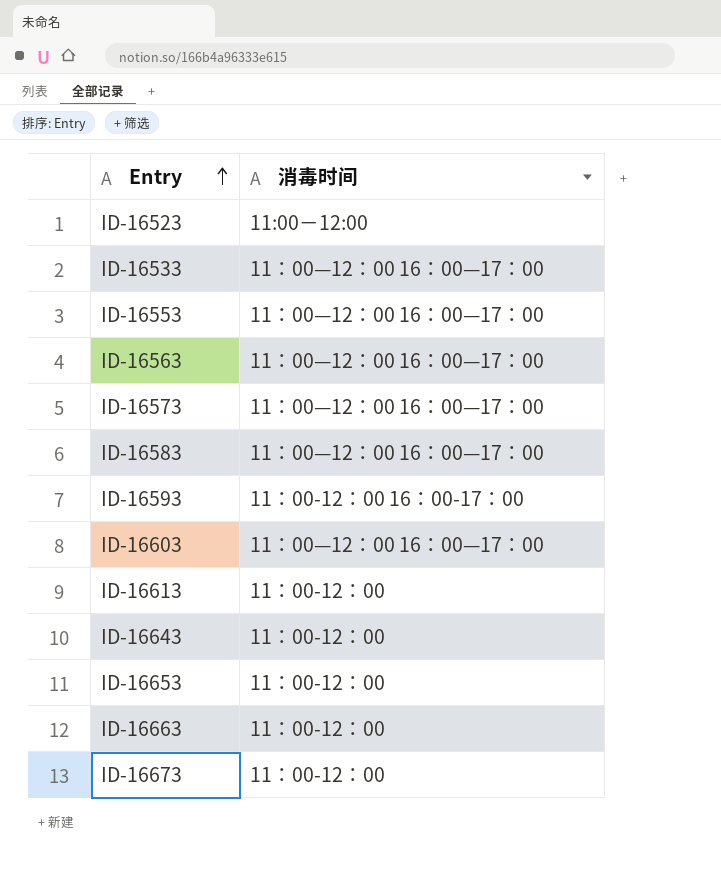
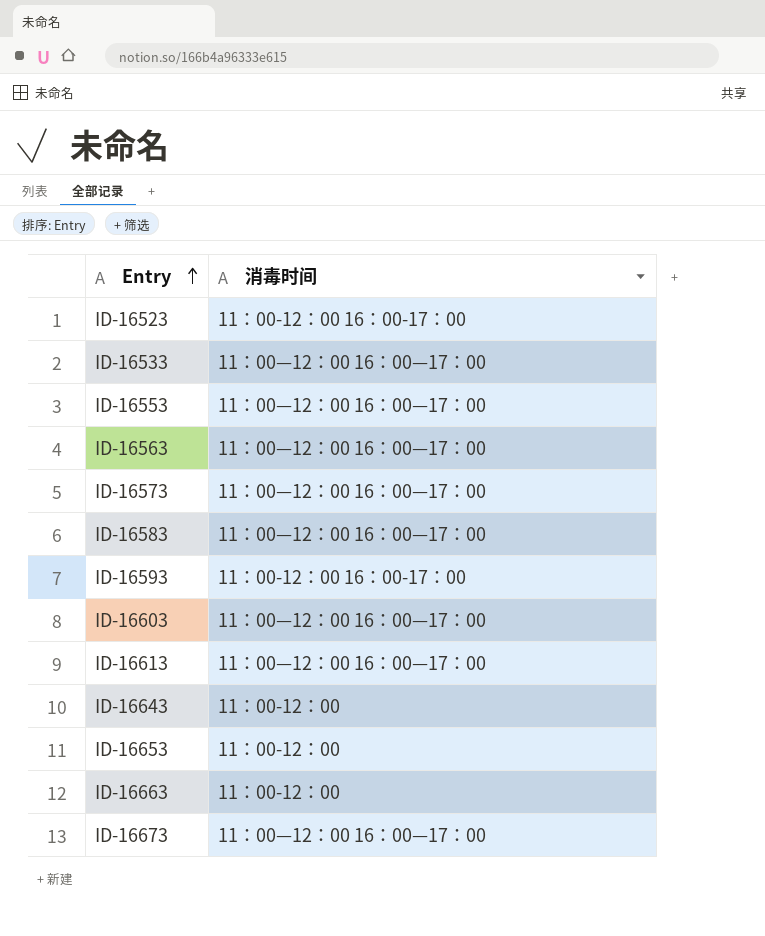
ID-16523 | 消毒时间: 11:00－12:00 -> 11：00-12：00 16：00-17：00
ID-16613 | 消毒时间: 11：00-12：00 -> 11：00—12：00 16：00—17：00
ID-16673 | 消毒时间: 11：00-12：00 -> 11：00—12：00 16：00—17：00

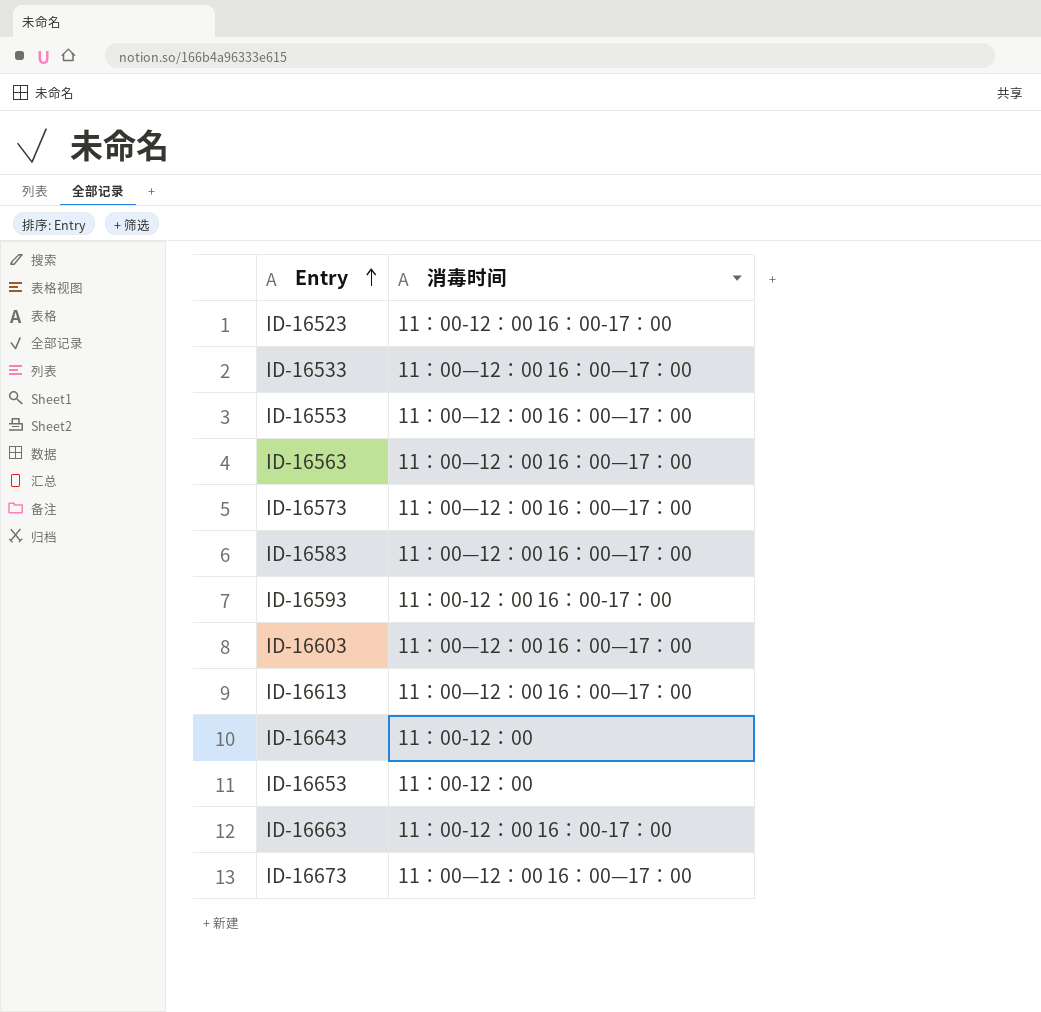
ID-16663 | 消毒时间: 11：00-12：00 -> 11：00-12：00 16：00-17：00

